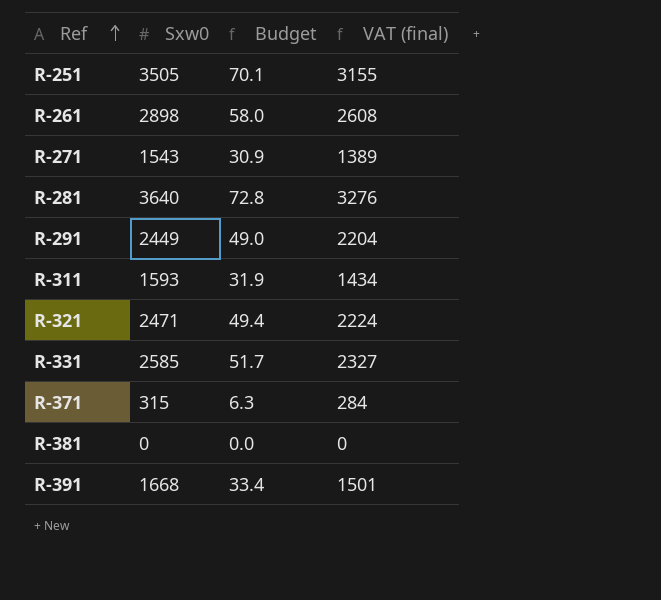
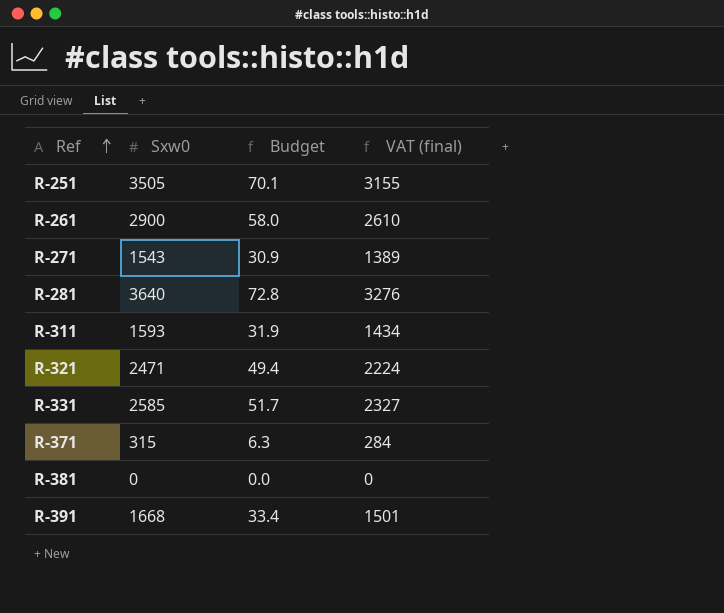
row R-291: 2449 | 49.0 | 2204 -> none
R-261 | Sxw0: 2898 -> 2900
R-261 | VAT (final): 2608 -> 2610

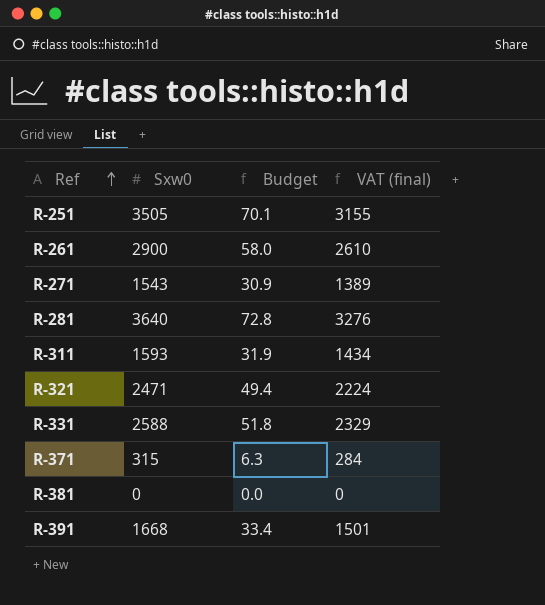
R-331 | Sxw0: 2585 -> 2588
R-331 | Budget: 51.7 -> 51.8
R-331 | VAT (final): 2327 -> 2329

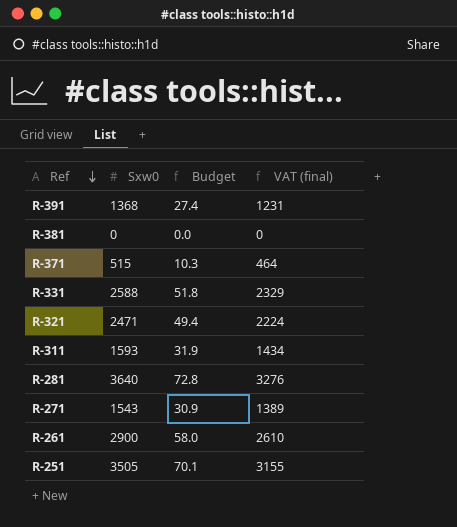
row order: Ref ascending -> Ref descending
R-391 | Sxw0: 1668 -> 1368
R-391 | Budget: 33.4 -> 27.4
R-391 | VAT (final): 1501 -> 1231
R-371 | Sxw0: 315 -> 515
R-371 | Budget: 6.3 -> 10.3
R-371 | VAT (final): 284 -> 464

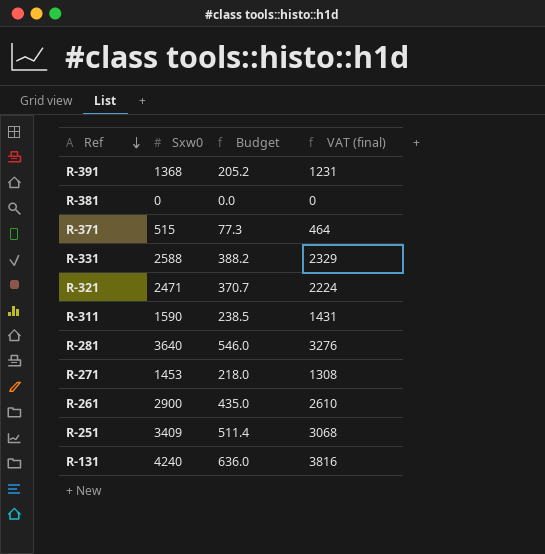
column Budget | formula: [Sxw0] * 0.02 -> [Sxw0] * 0.15
R-311 | Sxw0: 1593 -> 1590
R-311 | VAT (final): 1434 -> 1431
R-271 | Sxw0: 1543 -> 1453
R-271 | VAT (final): 1389 -> 1308
R-251 | Sxw0: 3505 -> 3409
R-251 | VAT (final): 3155 -> 3068
row R-131: none -> 4240 | 636.0 | 3816

